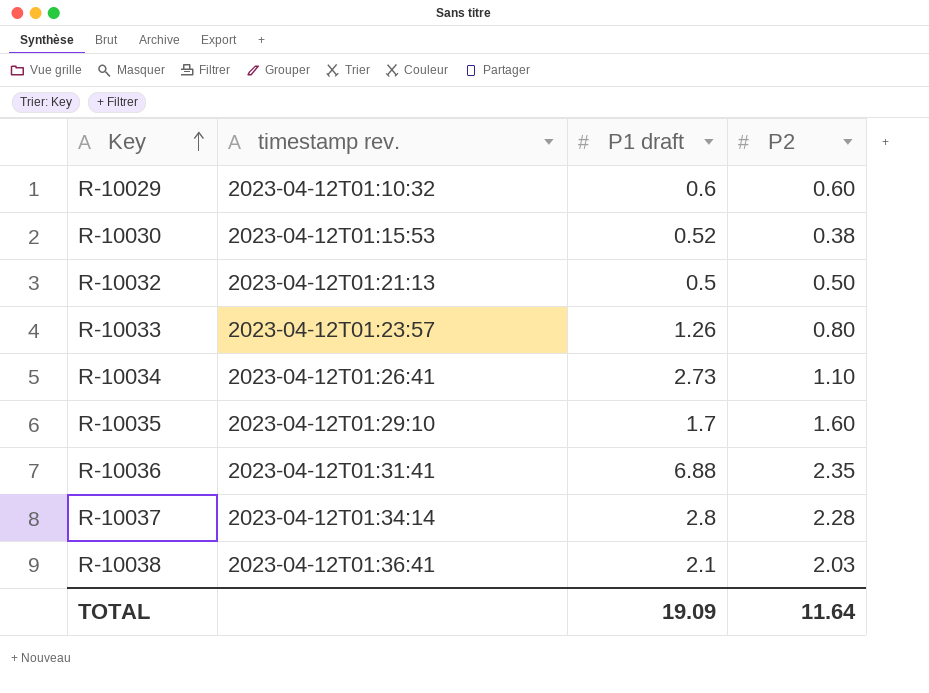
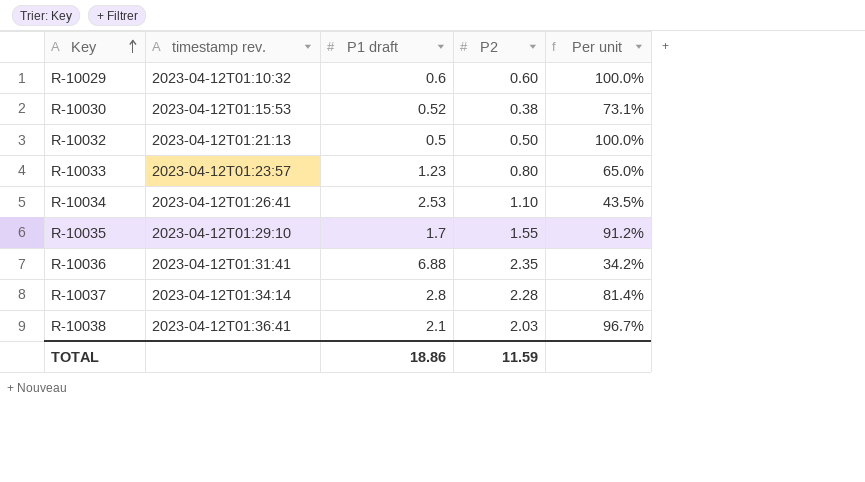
column Per unit | formula: none -> [P2] / [P1 draft]
R-10033 | P1 draft: 1.26 -> 1.23
R-10034 | P1 draft: 2.73 -> 2.53
R-10035 | P2: 1.60 -> 1.55
TOTAL | P1 draft: 19.09 -> 18.86
TOTAL | P2: 11.64 -> 11.59

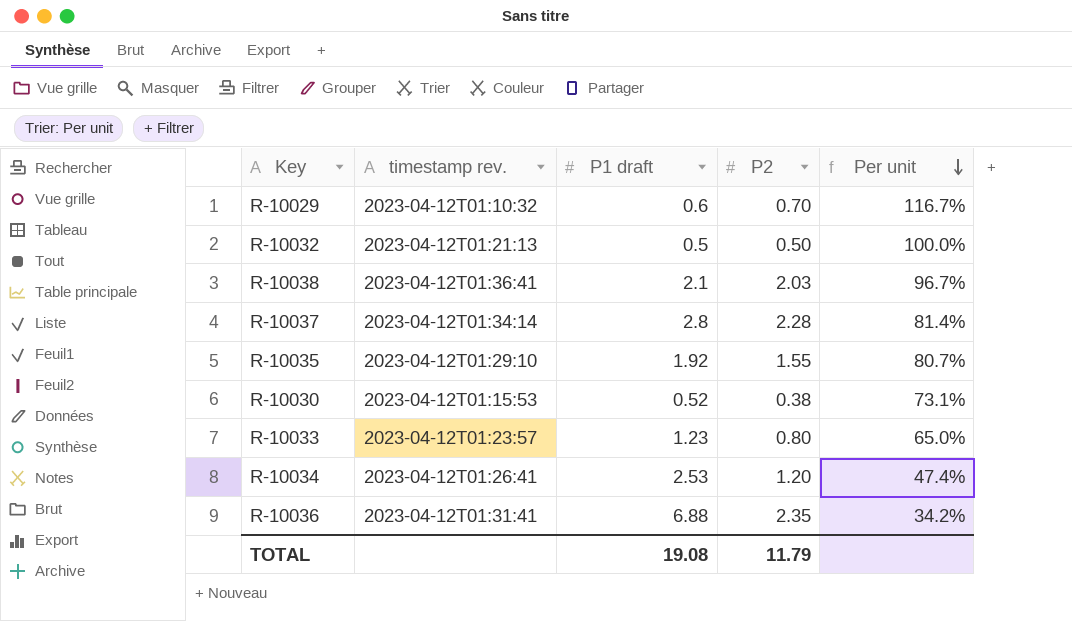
row order: Key ascending -> Per unit descending
R-10029 | P2: 0.60 -> 0.70
R-10029 | Per unit: 100.0% -> 116.7%
R-10035 | P1 draft: 1.7 -> 1.92
R-10035 | Per unit: 91.2% -> 80.7%
R-10034 | P2: 1.10 -> 1.20
R-10034 | Per unit: 43.5% -> 47.4%
TOTAL | P1 draft: 18.86 -> 19.08
TOTAL | P2: 11.59 -> 11.79

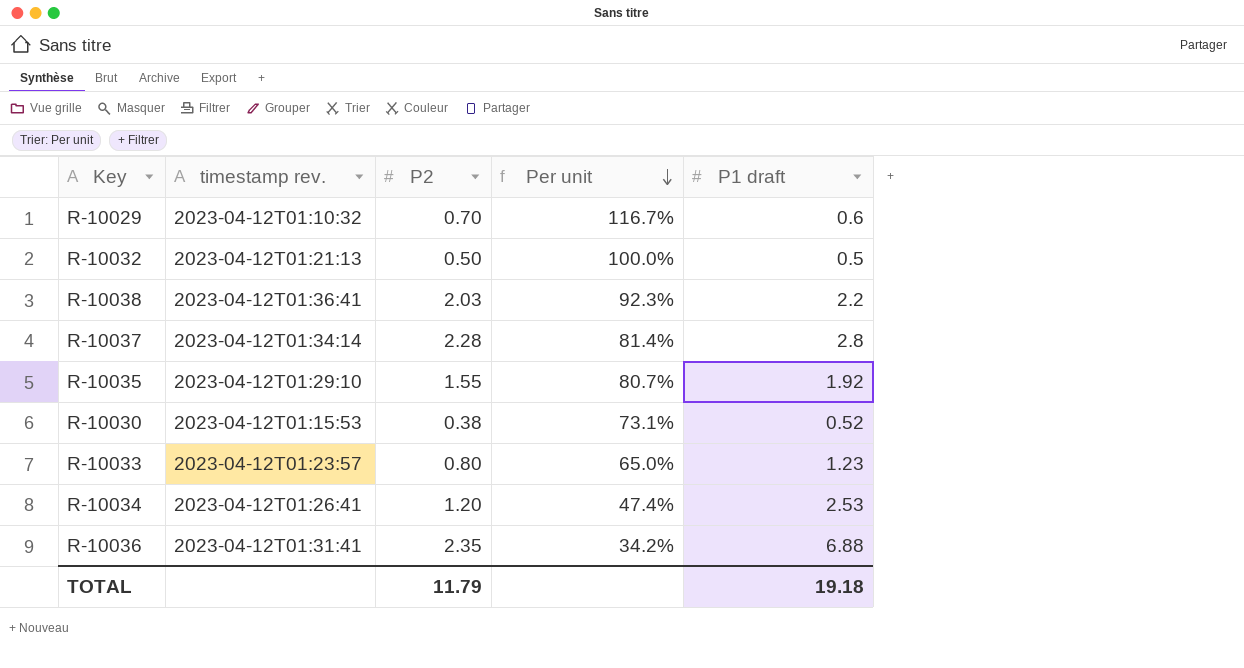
column P1 draft | position: 3 -> 5
R-10038 | Per unit: 96.7% -> 92.3%
R-10038 | P1 draft: 2.1 -> 2.2
TOTAL | P1 draft: 19.08 -> 19.18

